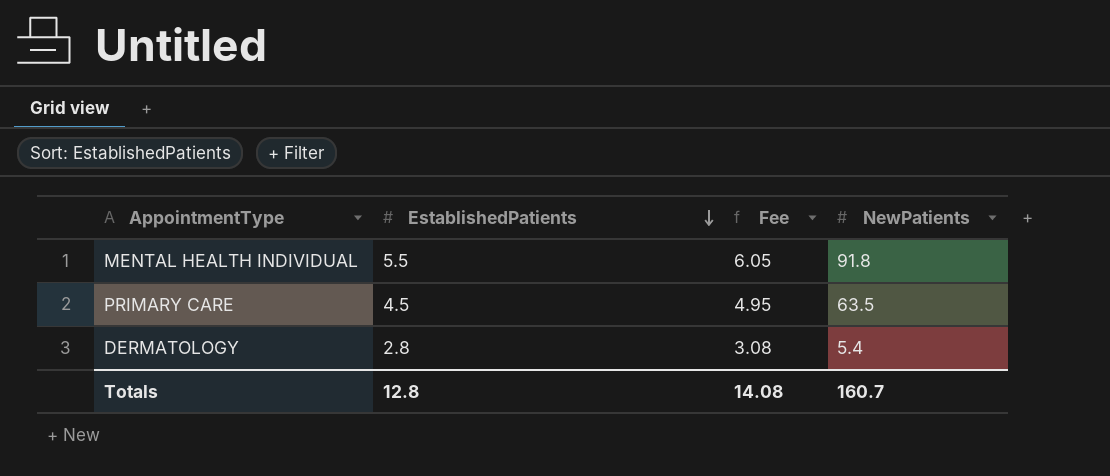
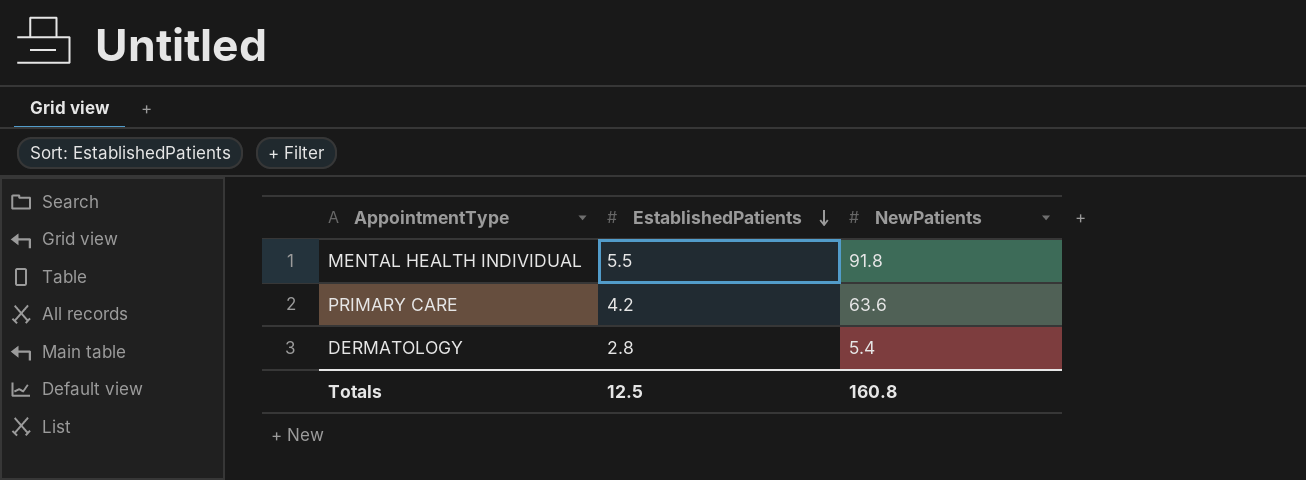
column Fee | formula: [EstablishedPatients] * 1.1 -> none
PRIMARY CARE | EstablishedPatients: 4.5 -> 4.2
PRIMARY CARE | NewPatients: 63.5 -> 63.6
Totals | EstablishedPatients: 12.8 -> 12.5
Totals | NewPatients: 160.7 -> 160.8

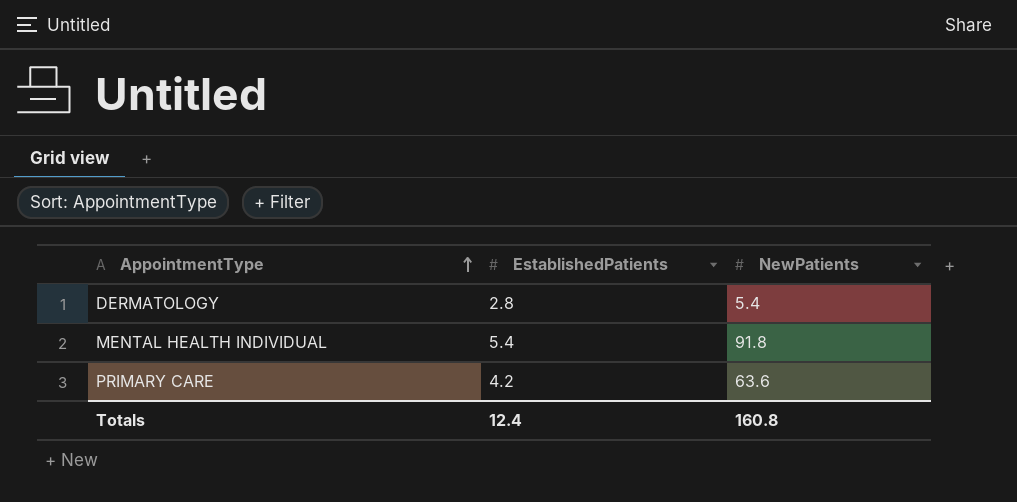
row order: EstablishedPatients descending -> AppointmentType ascending
MENTAL HEALTH INDIVIDUAL | EstablishedPatients: 5.5 -> 5.4
Totals | EstablishedPatients: 12.5 -> 12.4

